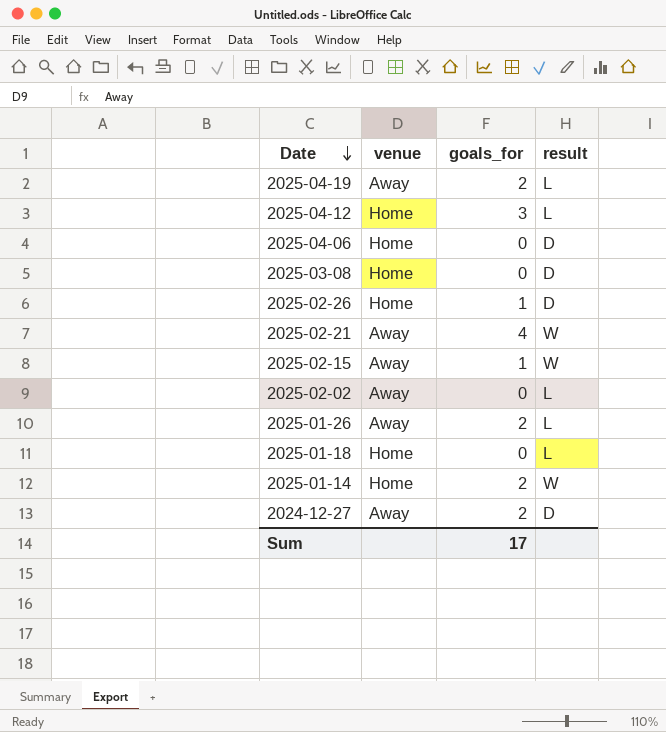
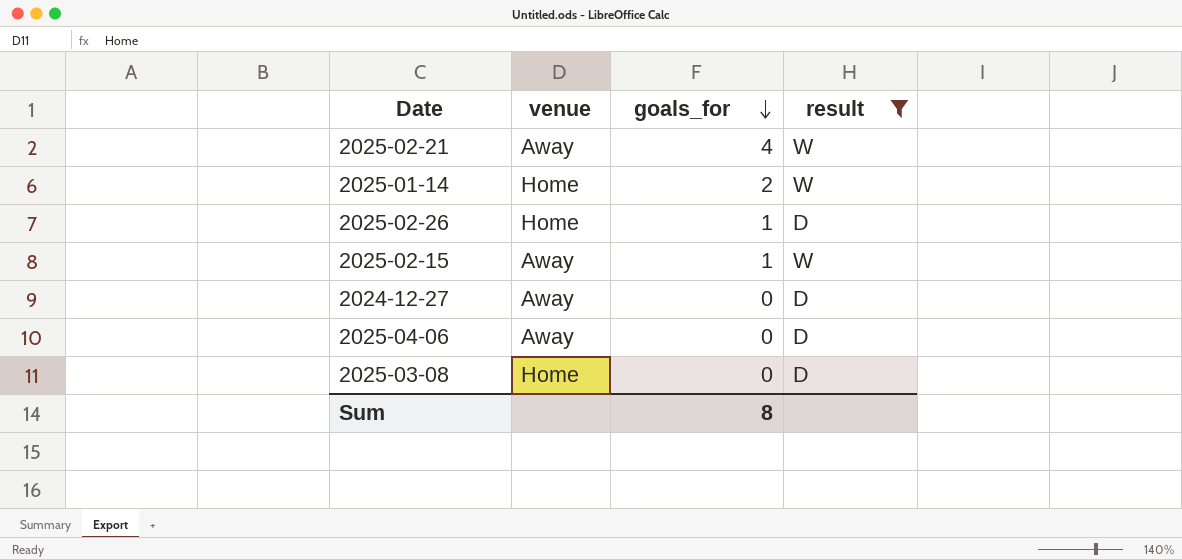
filter: none -> result != L
row order: Date descending -> goals_for descending
2024-12-27 | goals_for: 2 -> 0
2025-04-06 | venue: Home -> Away
Sum | goals_for: 17 -> 8

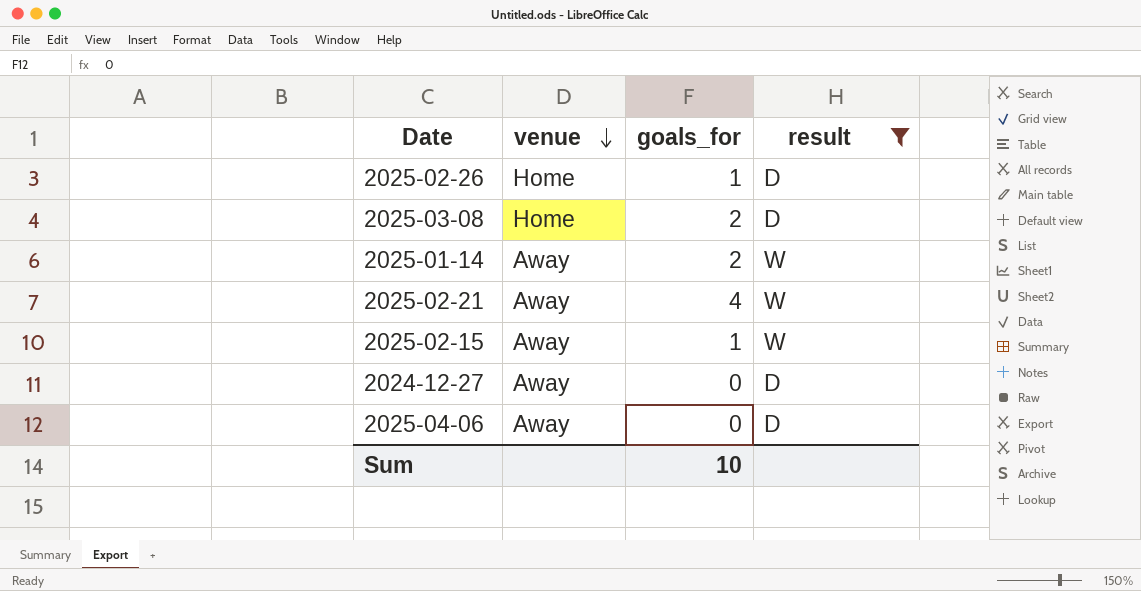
row order: goals_for descending -> venue descending
2025-03-08 | goals_for: 0 -> 2
2025-01-14 | venue: Home -> Away
Sum | goals_for: 8 -> 10

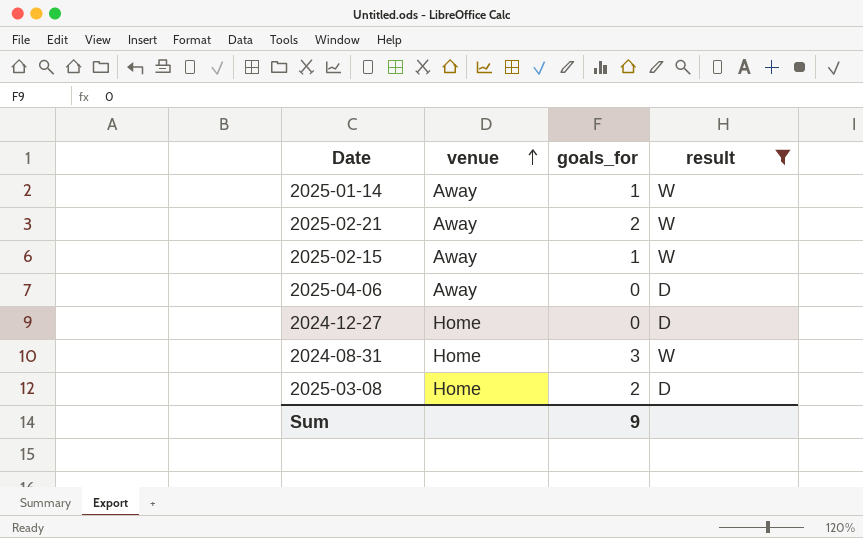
row order: venue descending -> venue ascending
row 2025-02-26: Home | 1 | D -> none
2025-01-14 | goals_for: 2 -> 1
2025-02-21 | goals_for: 4 -> 2
2024-12-27 | venue: Away -> Home
row 2024-08-31: none -> Home | 3 | W
Sum | goals_for: 10 -> 9

